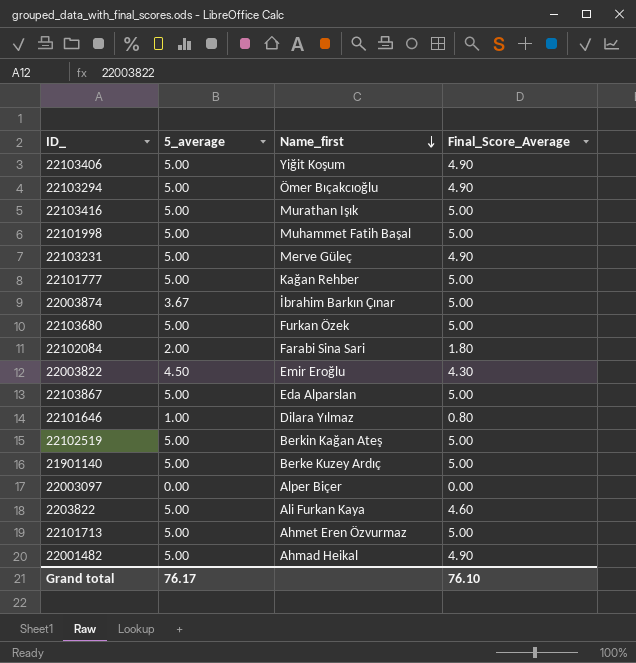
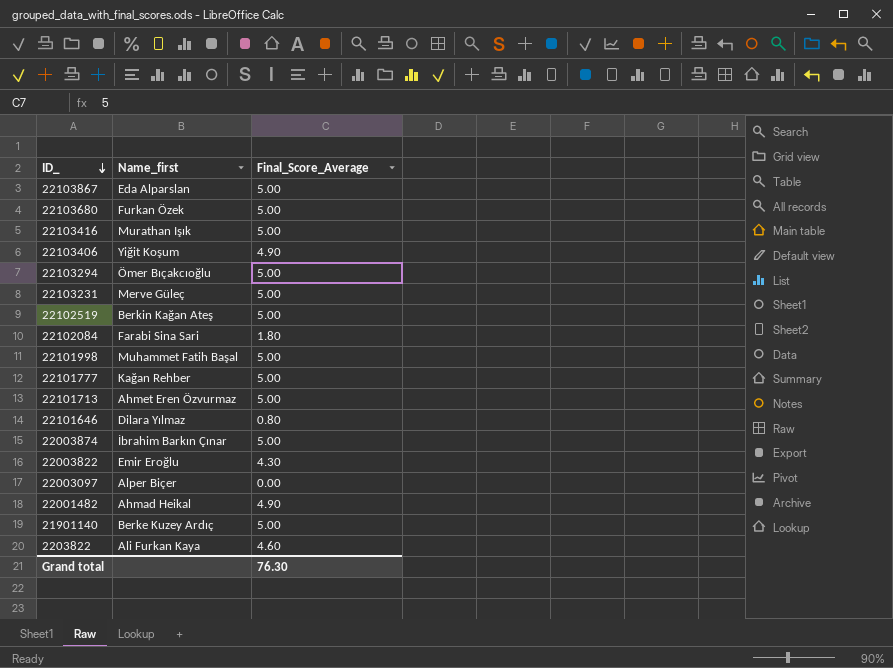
row order: Name_first descending -> ID_ descending
column 5_average | position: 2 -> none
22103294 | Final_Score_Average: 4.90 -> 5.00
22103231 | Final_Score_Average: 4.90 -> 5.00
Grand total | Final_Score_Average: 76.10 -> 76.30

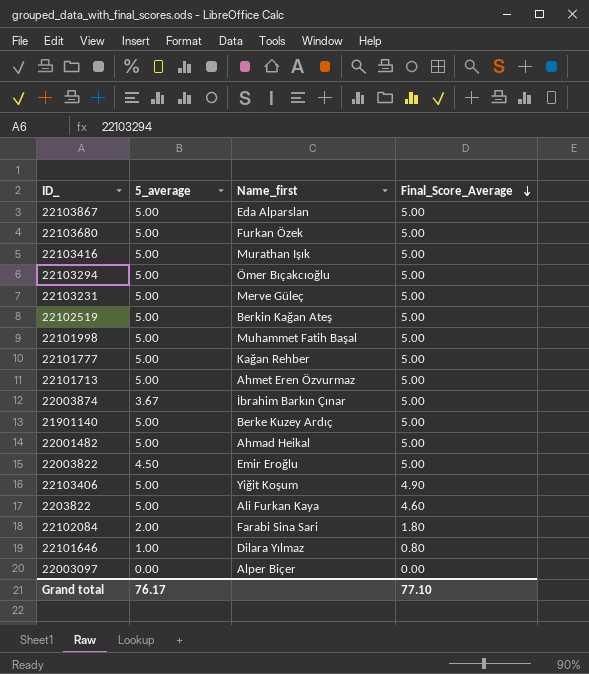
row order: ID_ descending -> Final_Score_Average descending
column 5_average | position: none -> 2
22001482 | Final_Score_Average: 4.90 -> 5.00
22003822 | Final_Score_Average: 4.30 -> 5.00
Grand total | Final_Score_Average: 76.30 -> 77.10

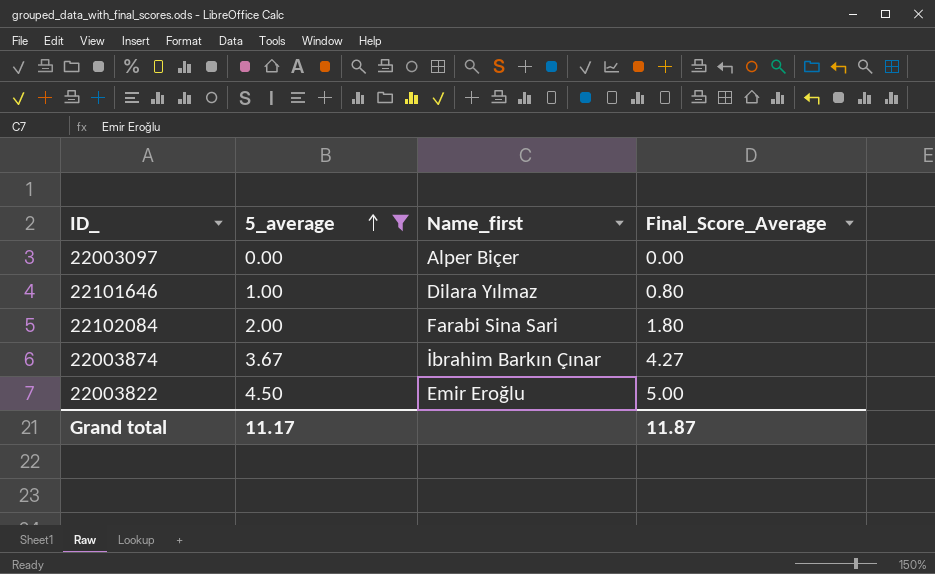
filter: none -> 5_average != 5.00
row order: Final_Score_Average descending -> 5_average ascending
22003874 | Final_Score_Average: 5.00 -> 4.27
Grand total | 5_average: 76.17 -> 11.17
Grand total | Final_Score_Average: 77.10 -> 11.87

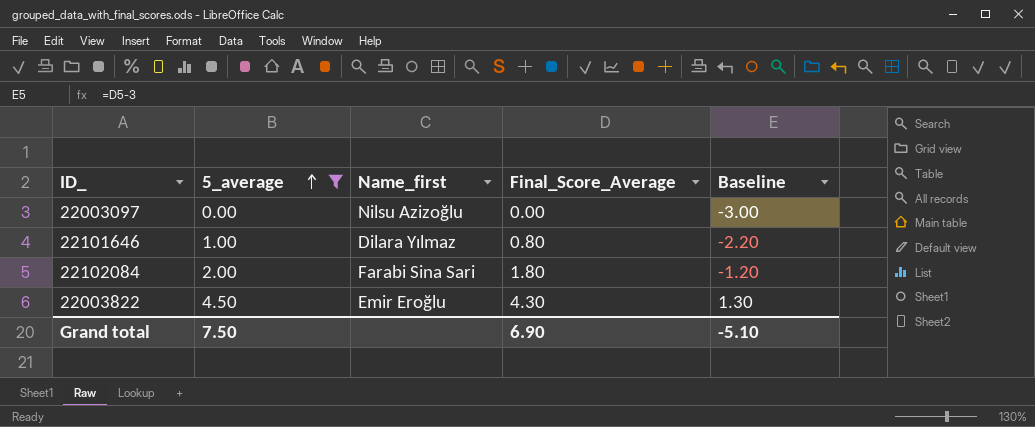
column Baseline | formula: none -> [Final_Score_Average] - 3
row 22003874: 3.67 | İbrahim Barkın Çınar | 4.27 -> none
22003097 | Name_first: Alper Biçer -> Nilsu Azizoğlu
22003822 | Final_Score_Average: 5.00 -> 4.30
Grand total | 5_average: 11.17 -> 7.50
Grand total | Final_Score_Average: 11.87 -> 6.90

